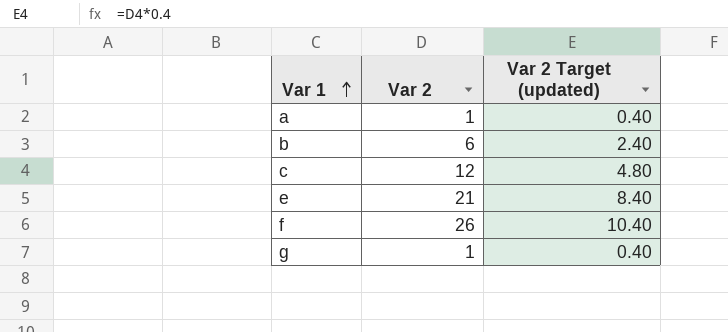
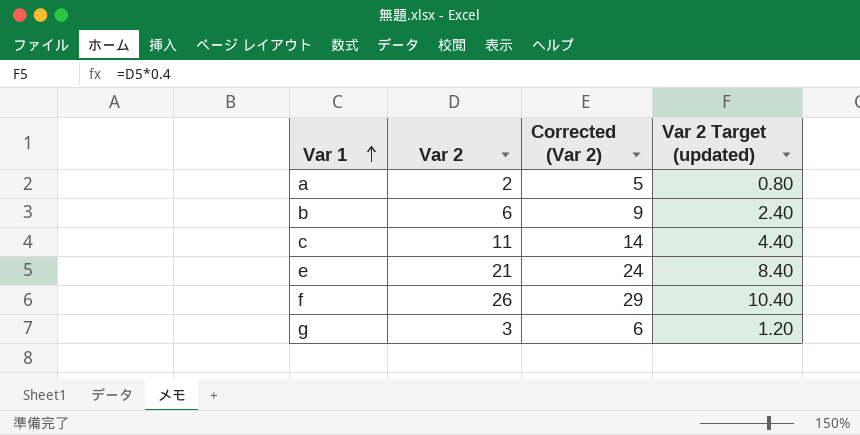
column Corrected (Var 2) | formula: none -> [Var 2] + 3
a | Var 2: 1 -> 2
a | Var 2 Target (updated): 0.40 -> 0.80
c | Var 2: 12 -> 11
c | Var 2 Target (updated): 4.80 -> 4.40
g | Var 2: 1 -> 3
g | Var 2 Target (updated): 0.40 -> 1.20

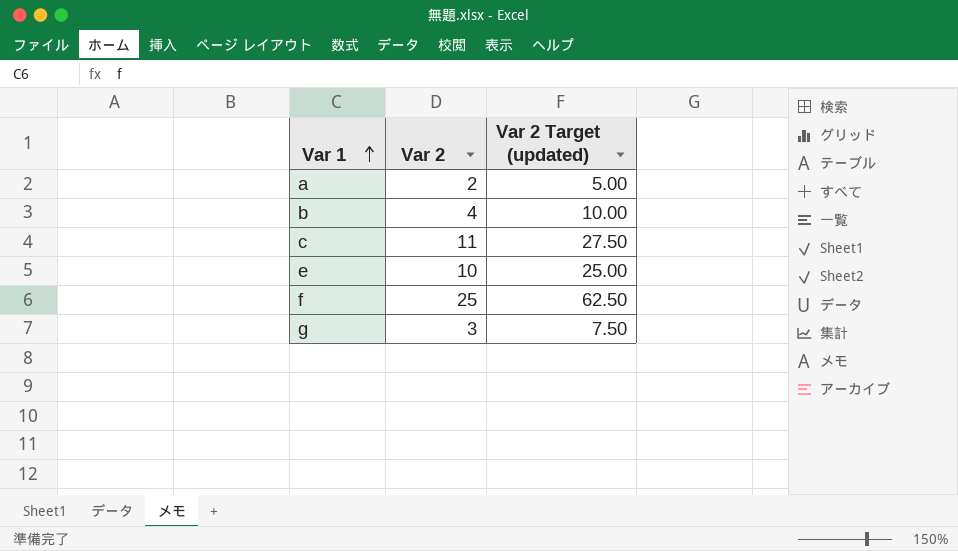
column Corrected (Var 2) | formula: [Var 2] + 3 -> none
column Var 2 Target (updated) | formula: [Var 2] * 0.4 -> [Var 2] * 2.5
b | Var 2: 6 -> 4
e | Var 2: 21 -> 10
f | Var 2: 26 -> 25

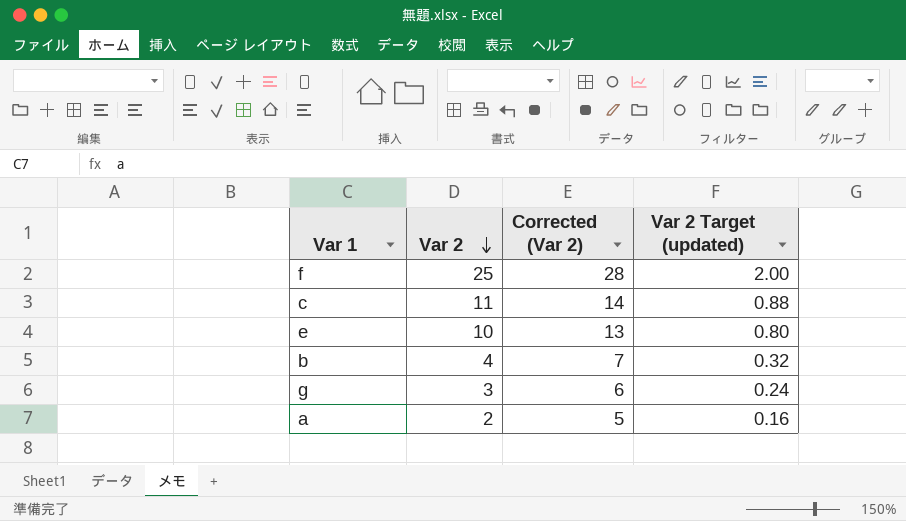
row order: Var 1 ascending -> Var 2 descending
column Corrected (Var 2) | formula: none -> [Var 2] + 3
column Var 2 Target (updated) | formula: [Var 2] * 2.5 -> [Var 2] * 0.08

